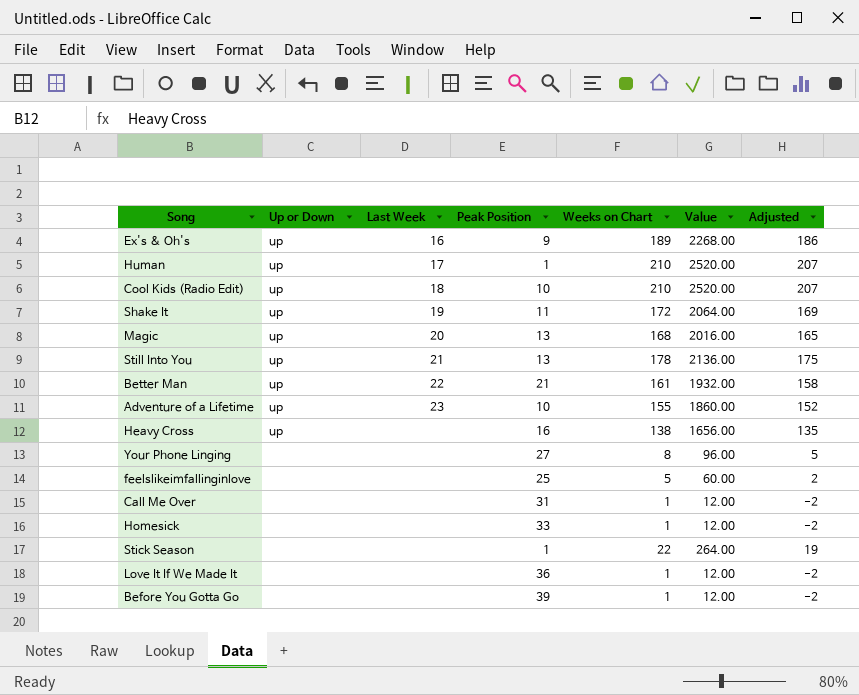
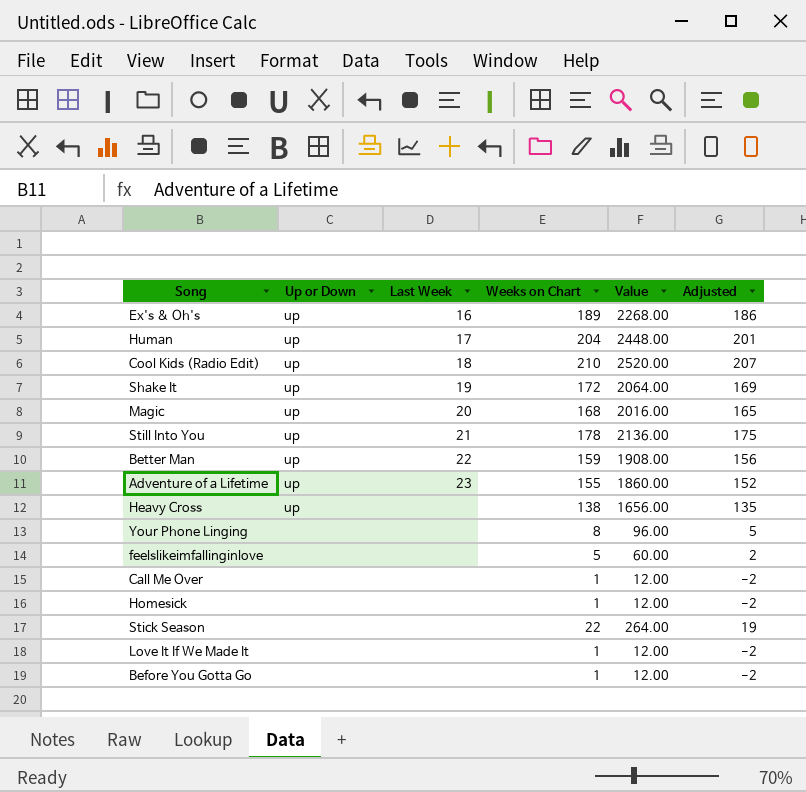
column Peak Position | position: 4 -> none
Human | Weeks on Chart: 210 -> 204
Human | Value: 2520.00 -> 2448.00
Human | Adjusted: 207 -> 201
Better Man | Weeks on Chart: 161 -> 159
Better Man | Value: 1932.00 -> 1908.00
Better Man | Adjusted: 158 -> 156

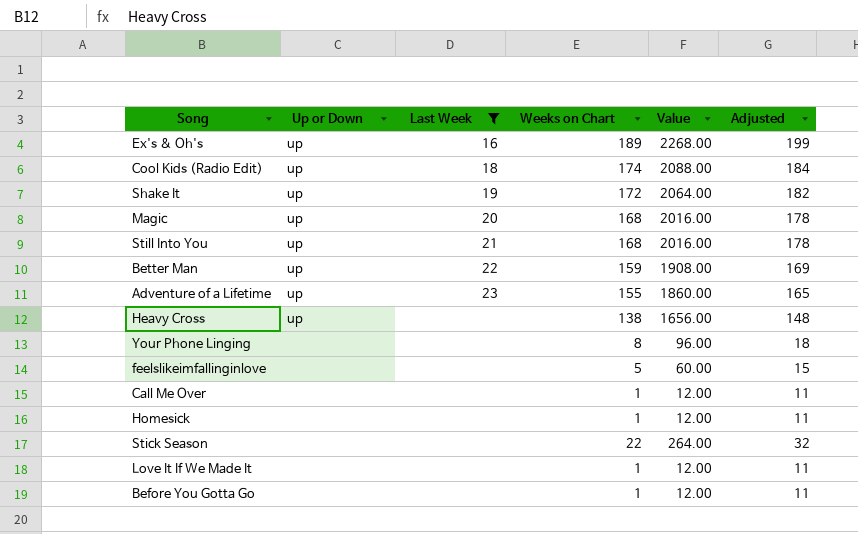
filter: none -> Last Week != 17
column Adjusted | formula: [Weeks on Chart] - 3 -> [Weeks on Chart] + 10
Cool Kids (Radio Edit) | Weeks on Chart: 210 -> 174
Cool Kids (Radio Edit) | Value: 2520.00 -> 2088.00
Still Into You | Weeks on Chart: 178 -> 168
Still Into You | Value: 2136.00 -> 2016.00

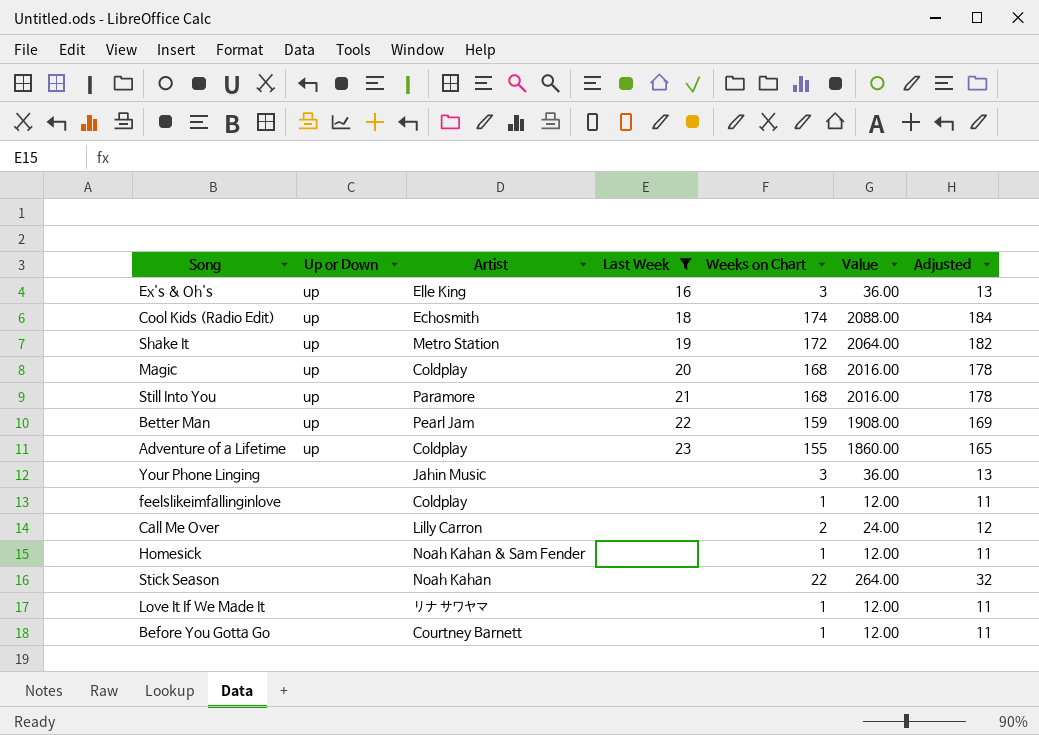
column Artist | position: none -> 3
row Heavy Cross: up | none | 138 | 1656.00 | 148 -> none
Ex's & Oh's | Weeks on Chart: 189 -> 3
Ex's & Oh's | Value: 2268.00 -> 36.00
Ex's & Oh's | Adjusted: 199 -> 13
Your Phone Linging | Weeks on Chart: 8 -> 3
Your Phone Linging | Value: 96.00 -> 36.00
Your Phone Linging | Adjusted: 18 -> 13
feelslikeimfallinginlove | Weeks on Chart: 5 -> 1
feelslikeimfallinginlove | Value: 60.00 -> 12.00
feelslikeimfallinginlove | Adjusted: 15 -> 11
Call Me Over | Weeks on Chart: 1 -> 2
Call Me Over | Value: 12.00 -> 24.00
Call Me Over | Adjusted: 11 -> 12

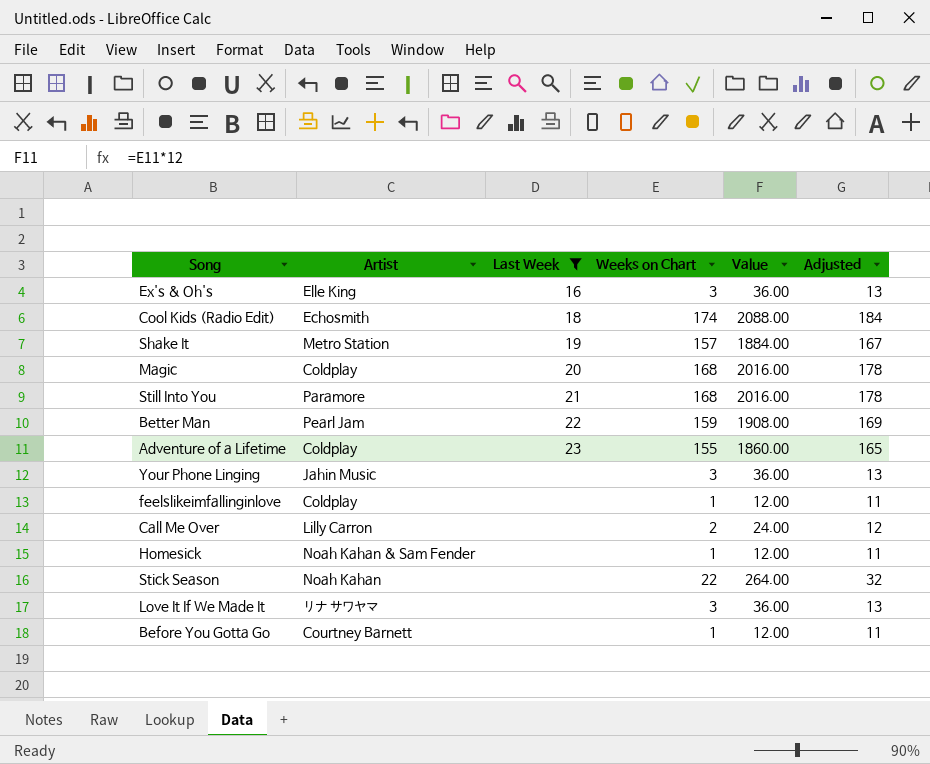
column Up or Down | position: 2 -> none
Shake It | Weeks on Chart: 172 -> 157
Shake It | Value: 2064.00 -> 1884.00
Shake It | Adjusted: 182 -> 167
Love It If We Made It | Weeks on Chart: 1 -> 3
Love It If We Made It | Value: 12.00 -> 36.00
Love It If We Made It | Adjusted: 11 -> 13

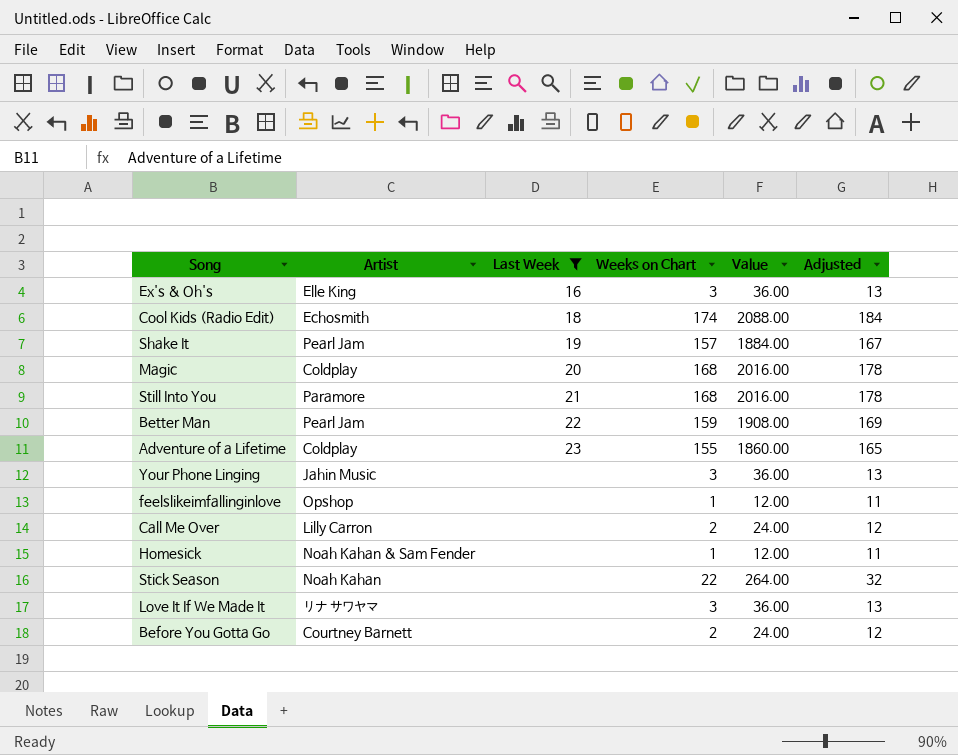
Shake It | Artist: Metro Station -> Pearl Jam
feelslikeimfallinginlove | Artist: Coldplay -> Opshop
Before You Gotta Go | Weeks on Chart: 1 -> 2
Before You Gotta Go | Value: 12.00 -> 24.00
Before You Gotta Go | Adjusted: 11 -> 12

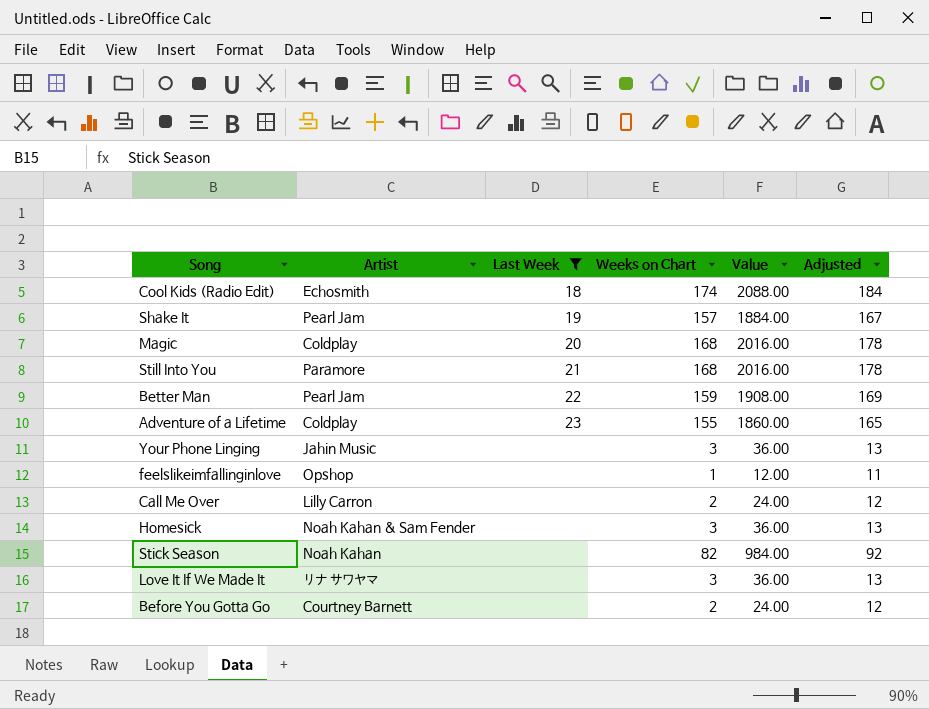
row Ex's & Oh's: Elle King | 16 | 3 | 36.00 | 13 -> none
Homesick | Weeks on Chart: 1 -> 3
Homesick | Value: 12.00 -> 36.00
Homesick | Adjusted: 11 -> 13
Stick Season | Weeks on Chart: 22 -> 82
Stick Season | Value: 264.00 -> 984.00
Stick Season | Adjusted: 32 -> 92

